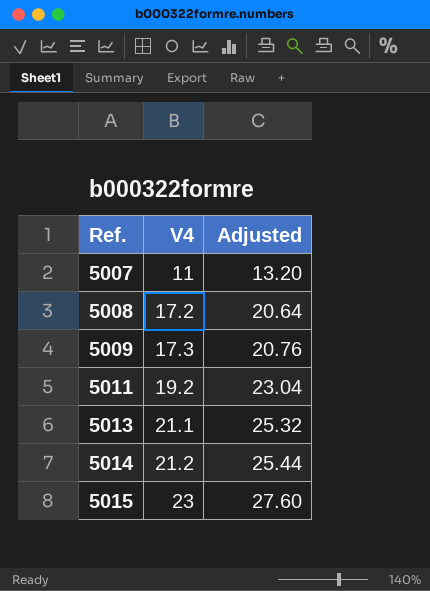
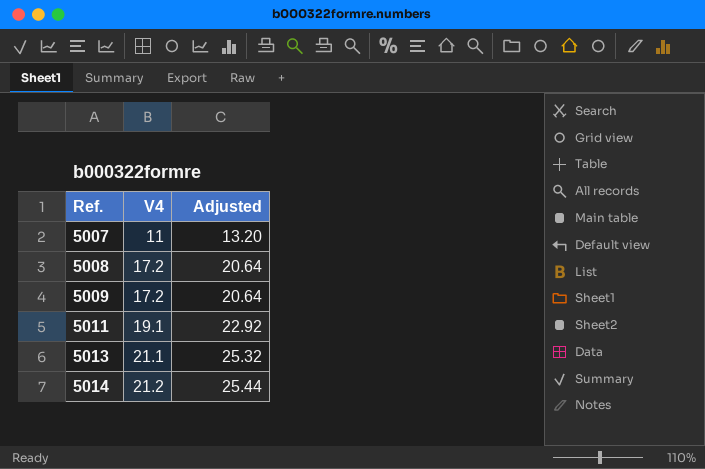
row 5015: 23 | 27.60 -> none
5009 | V4: 17.3 -> 17.2
5009 | Adjusted: 20.76 -> 20.64
5011 | V4: 19.2 -> 19.1
5011 | Adjusted: 23.04 -> 22.92

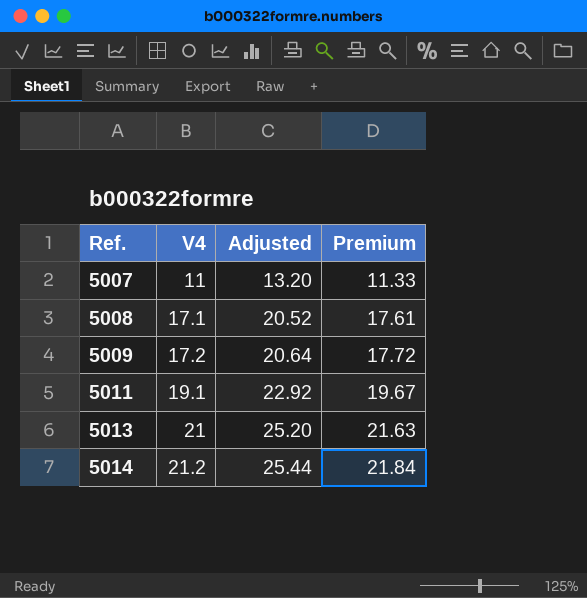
column Premium | formula: none -> [V4] * 1.03
5008 | V4: 17.2 -> 17.1
5008 | Adjusted: 20.64 -> 20.52
5013 | V4: 21.1 -> 21
5013 | Adjusted: 25.32 -> 25.20

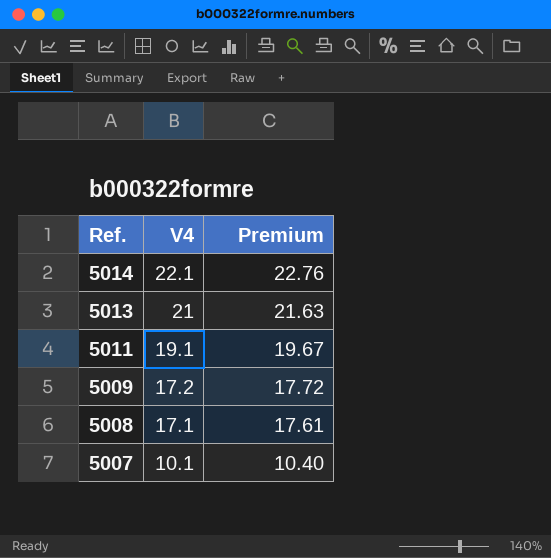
row order: Ref. ascending -> Ref. descending
column Adjusted | formula: [V4] * 1.2 -> none
5014 | V4: 21.2 -> 22.1
5014 | Premium: 21.84 -> 22.76
5007 | V4: 11 -> 10.1
5007 | Premium: 11.33 -> 10.40

